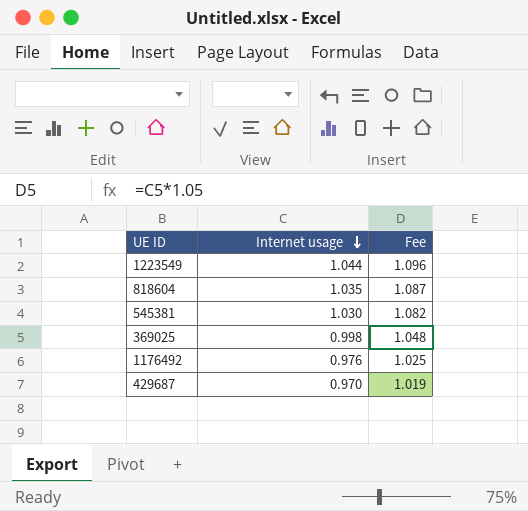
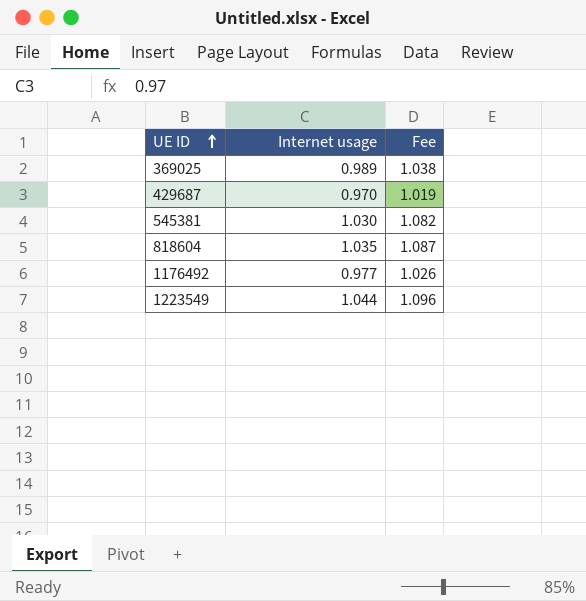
row order: Internet usage descending -> UE ID ascending
369025 | Internet usage: 0.998 -> 0.989
369025 | Fee: 1.048 -> 1.038
1176492 | Internet usage: 0.976 -> 0.977
1176492 | Fee: 1.025 -> 1.026

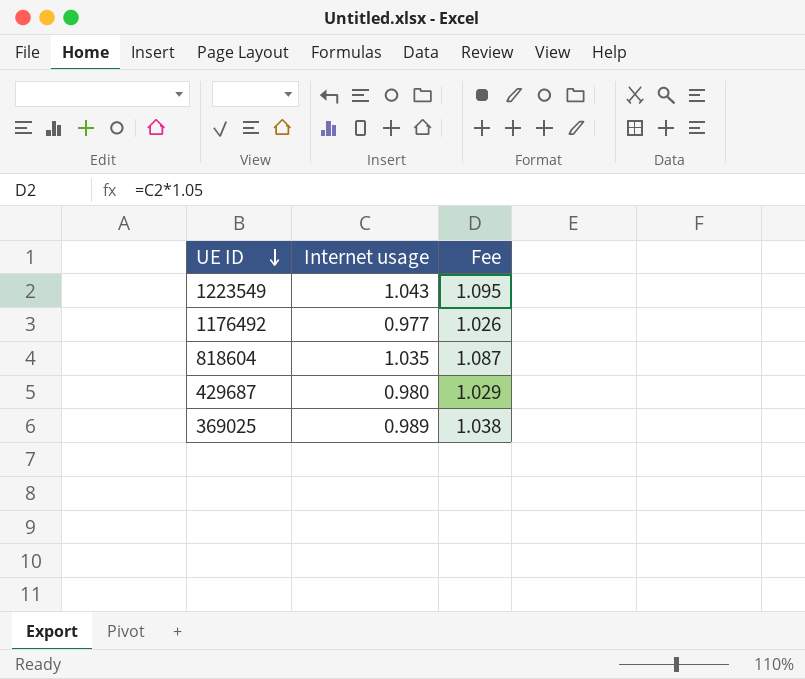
row order: UE ID ascending -> UE ID descending
row 545381: 1.030 | 1.082 -> none
1223549 | Internet usage: 1.044 -> 1.043
1223549 | Fee: 1.096 -> 1.095
429687 | Internet usage: 0.970 -> 0.980
429687 | Fee: 1.019 -> 1.029

